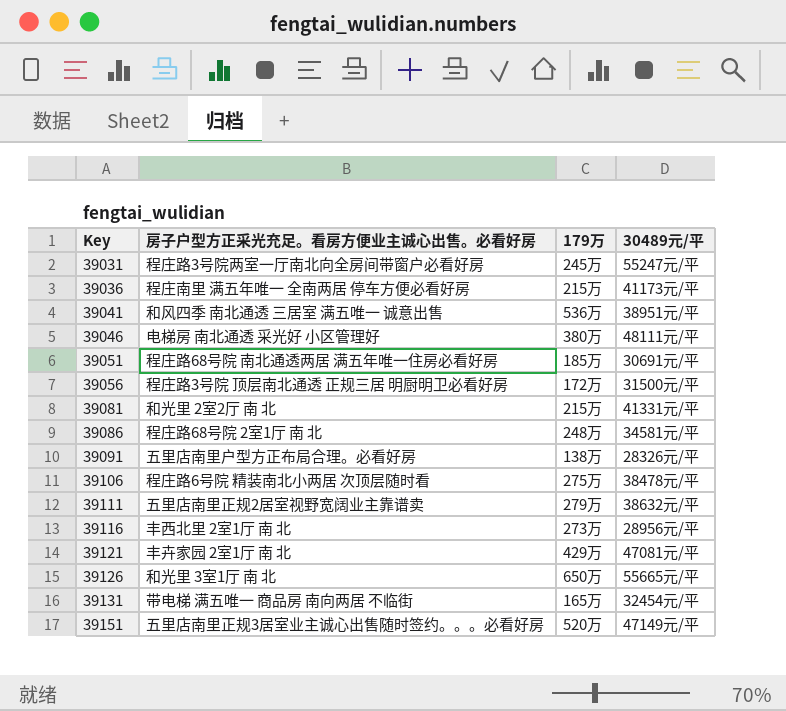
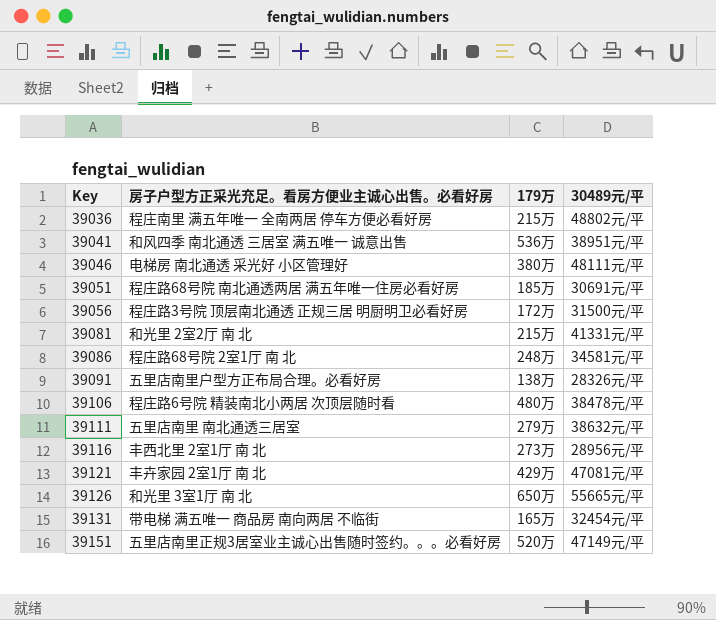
row 39031: 程庄路3号院两室一厅南北向全房间带窗户必看好房 | 245万 | 55247元/平 -> none
39036 | 30489元/平: 41173元/平 -> 48802元/平
39106 | 179万: 275万 -> 480万
39111 | 房子户型方正采光充足。看房方便业主诚心出售。必看好房: 五里店南里正规2居室视野宽阔业主靠谱卖 -> 五里店南里 南北通透三居室

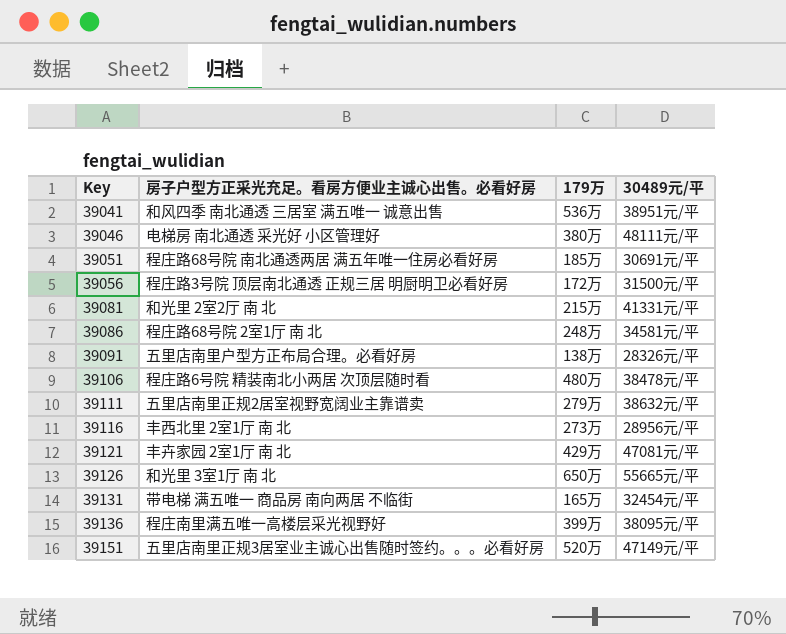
row 39036: 程庄南里 满五年唯一 全南两居 停车方便必看好房 | 215万 | 48802元/平 -> none
39111 | 房子户型方正采光充足。看房方便业主诚心出售。必看好房: 五里店南里 南北通透三居室 -> 五里店南里正规2居室视野宽阔业主靠谱卖
row 39136: none -> 程庄南里满五唯一高楼层采光视野好 | 399万 | 38095元/平

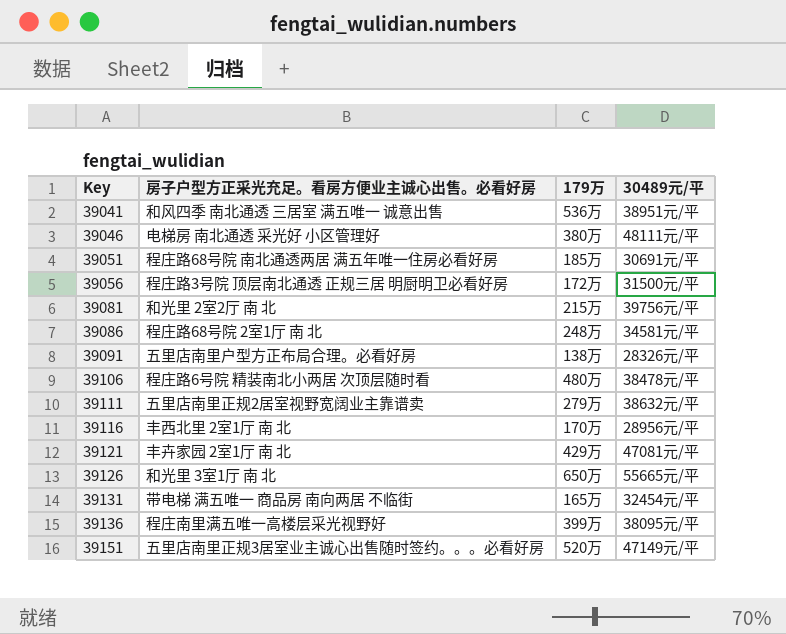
39081 | 30489元/平: 41331元/平 -> 39756元/平
39116 | 179万: 273万 -> 170万

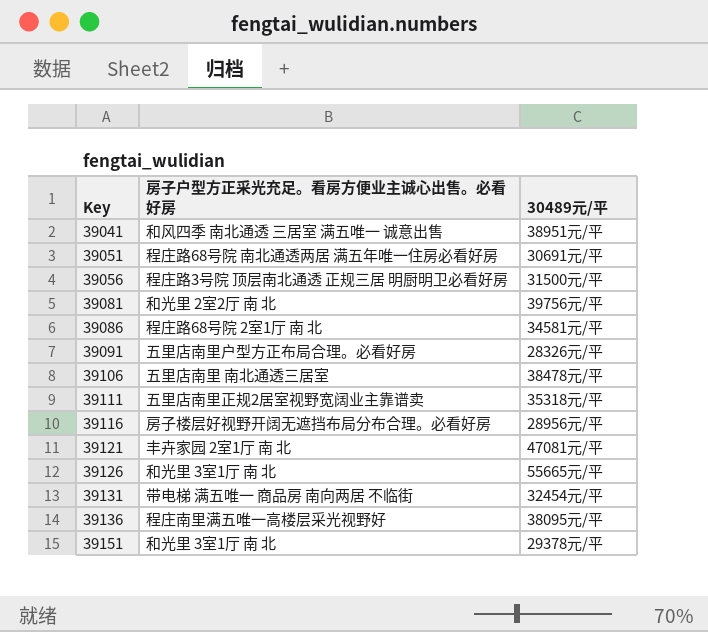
column 179万 | position: 3 -> none
row 39046: 电梯房 南北通透 采光好 小区管理好 | 380万 | 48111元/平 -> none
39106 | 房子户型方正采光充足。看房方便业主诚心出售。必看好房: 程庄路6号院 精装南北小两居 次顶层随时看 -> 五里店南里 南北通透三居室
39111 | 30489元/平: 38632元/平 -> 35318元/平
39116 | 房子户型方正采光充足。看房方便业主诚心出售。必看好房: 丰西北里 2室1厅 南 北 -> 房子楼层好视野开阔无遮挡布局分布合理。必看好房
39151 | 房子户型方正采光充足。看房方便业主诚心出售。必看好房: 五里店南里正规3居室业主诚心出售随时签约。。。必看好房 -> 和光里 3室1厅 南 北
39151 | 30489元/平: 47149元/平 -> 29378元/平

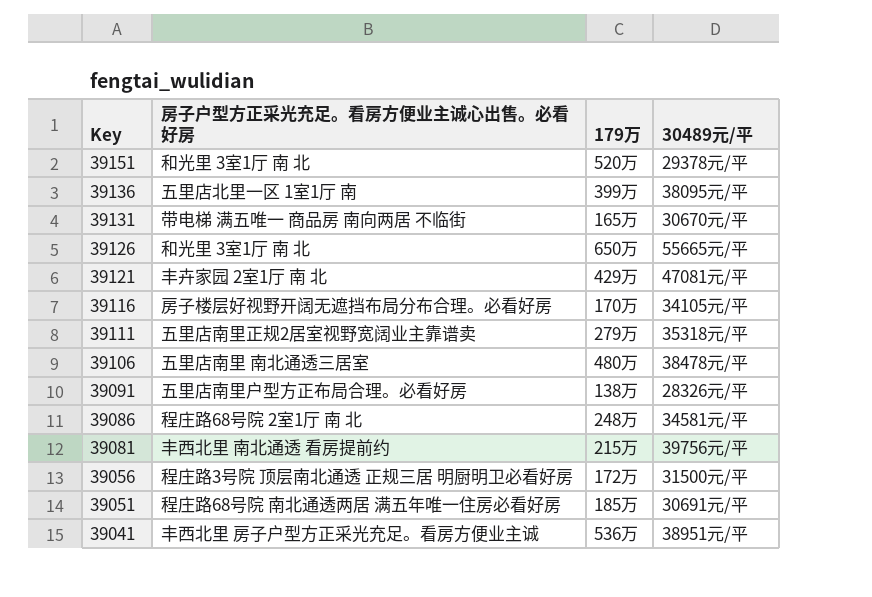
row order: Key ascending -> Key descending
column 179万 | position: none -> 3
39136 | 房子户型方正采光充足。看房方便业主诚心出售。必看好房: 程庄南里满五唯一高楼层采光视野好 -> 五里店北里一区 1室1厅 南
39131 | 30489元/平: 32454元/平 -> 30670元/平
39116 | 30489元/平: 28956元/平 -> 34105元/平
39081 | 房子户型方正采光充足。看房方便业主诚心出售。必看好房: 和光里 2室2厅 南 北 -> 丰西北里 南北通透 看房提前约
39041 | 房子户型方正采光充足。看房方便业主诚心出售。必看好房: 和风四季 南北通透 三居室 满五唯一 诚意出售 -> 丰西北里 房子户型方正采光充足。看房方便业主诚

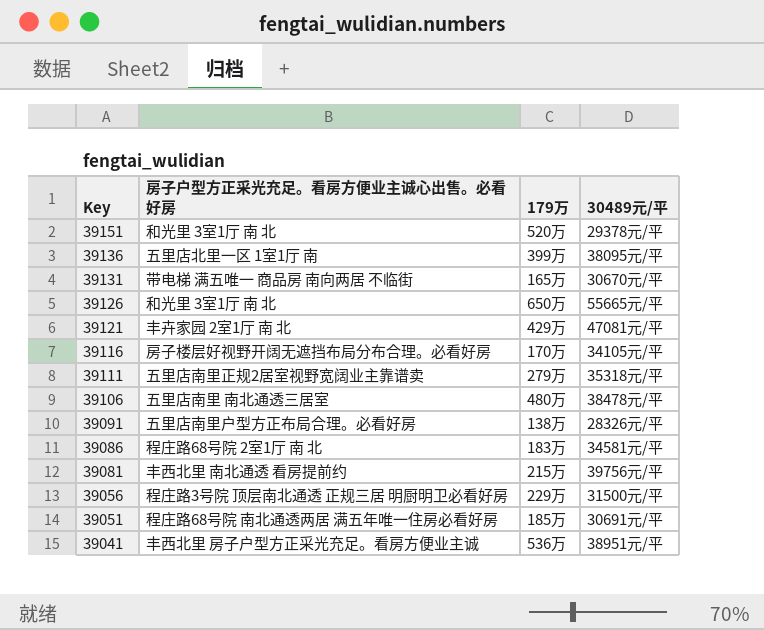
39086 | 179万: 248万 -> 183万
39056 | 179万: 172万 -> 229万

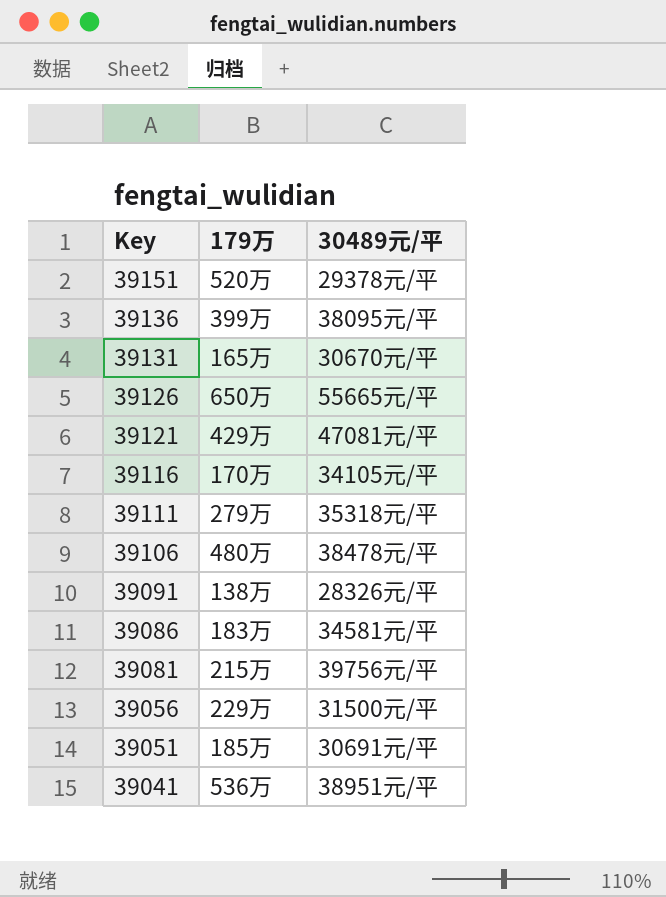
column 房子户型方正采光充足。看房方便业主诚心出售。必看好房 | position: 2 -> none

